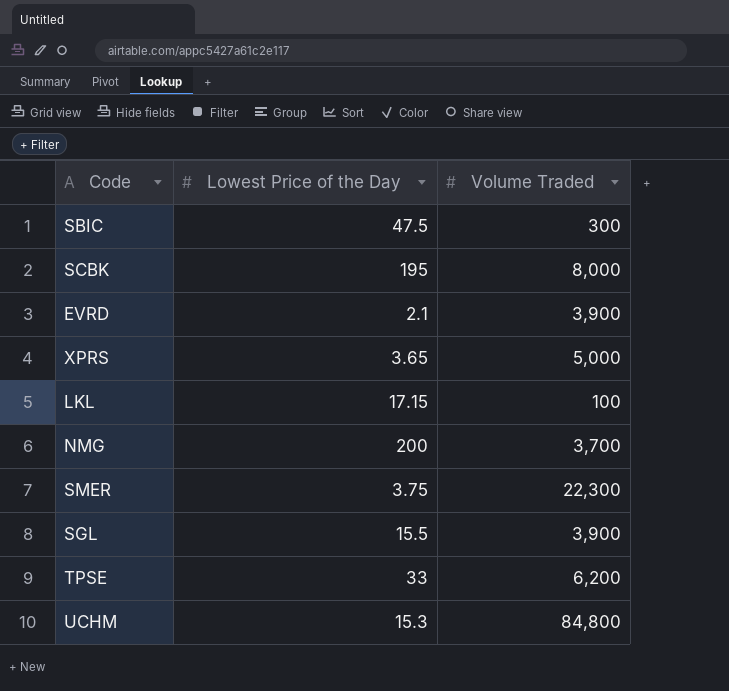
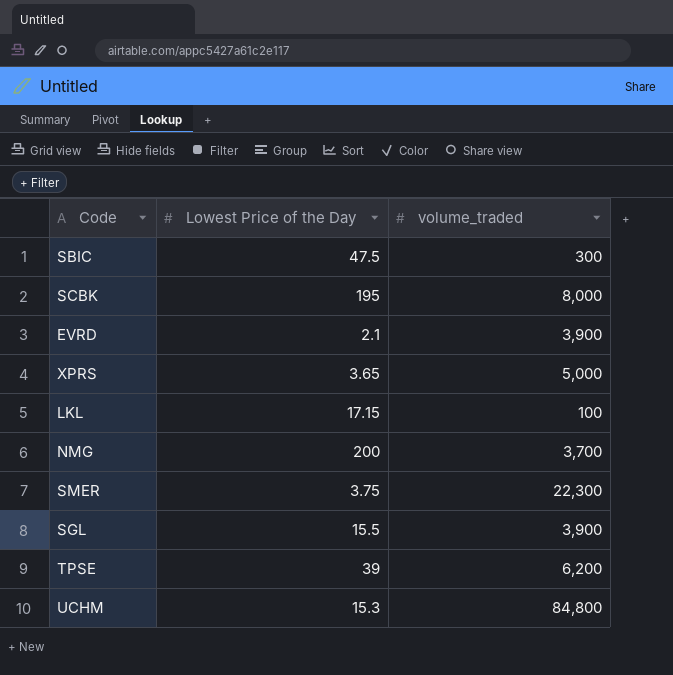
column name: Volume Traded -> volume_traded
TPSE | Lowest Price of the Day: 33 -> 39

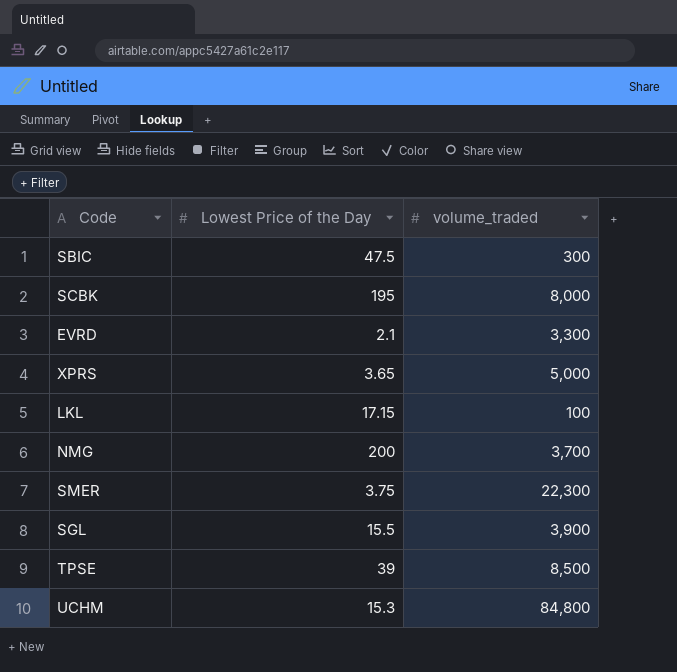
EVRD | volume_traded: 3,900 -> 3,300
TPSE | volume_traded: 6,200 -> 8,500

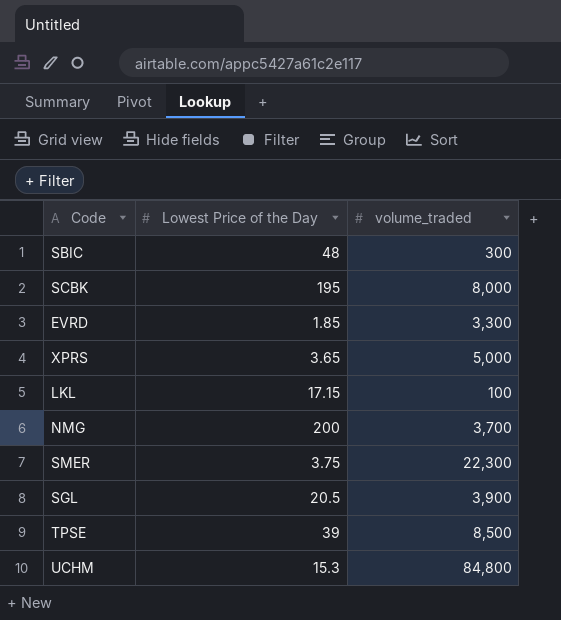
SBIC | Lowest Price of the Day: 47.5 -> 48
EVRD | Lowest Price of the Day: 2.1 -> 1.85
SGL | Lowest Price of the Day: 15.5 -> 20.5

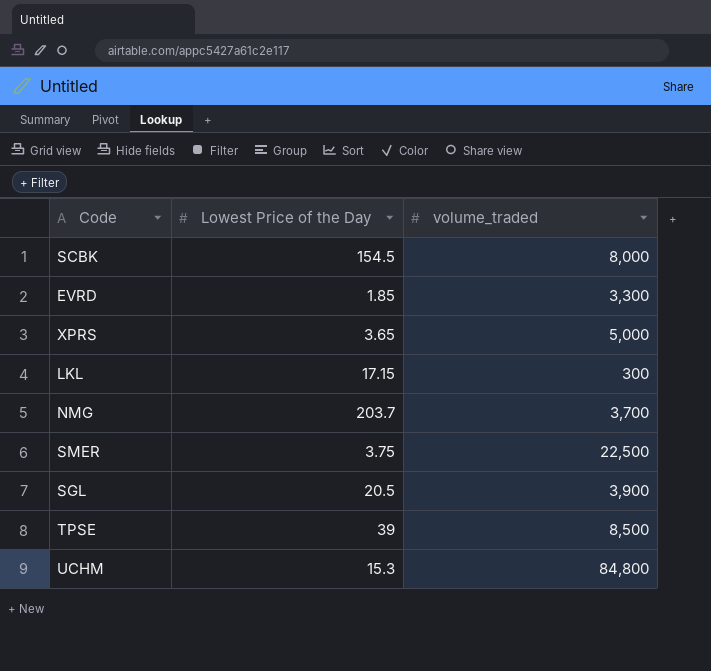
row SBIC: 48 | 300 -> none
SCBK | Lowest Price of the Day: 195 -> 154.5
LKL | volume_traded: 100 -> 300
NMG | Lowest Price of the Day: 200 -> 203.7
SMER | volume_traded: 22,300 -> 22,500

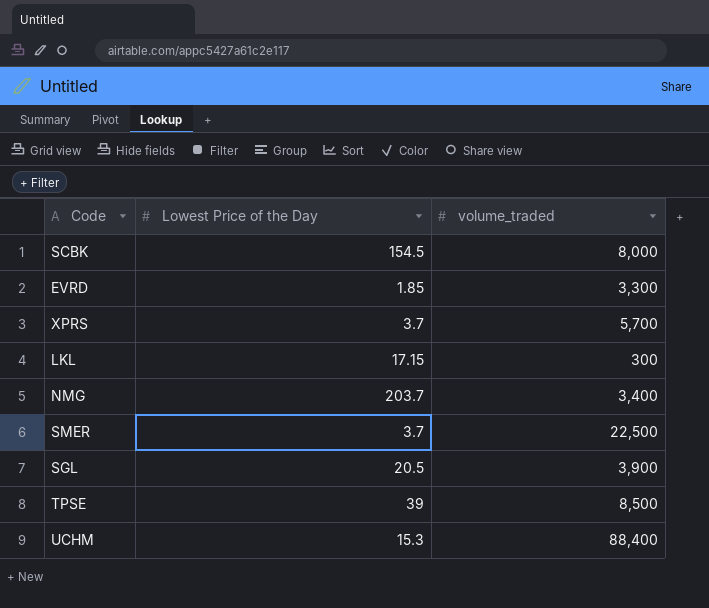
XPRS | Lowest Price of the Day: 3.65 -> 3.7
XPRS | volume_traded: 5,000 -> 5,700
NMG | volume_traded: 3,700 -> 3,400
SMER | Lowest Price of the Day: 3.75 -> 3.7
UCHM | volume_traded: 84,800 -> 88,400

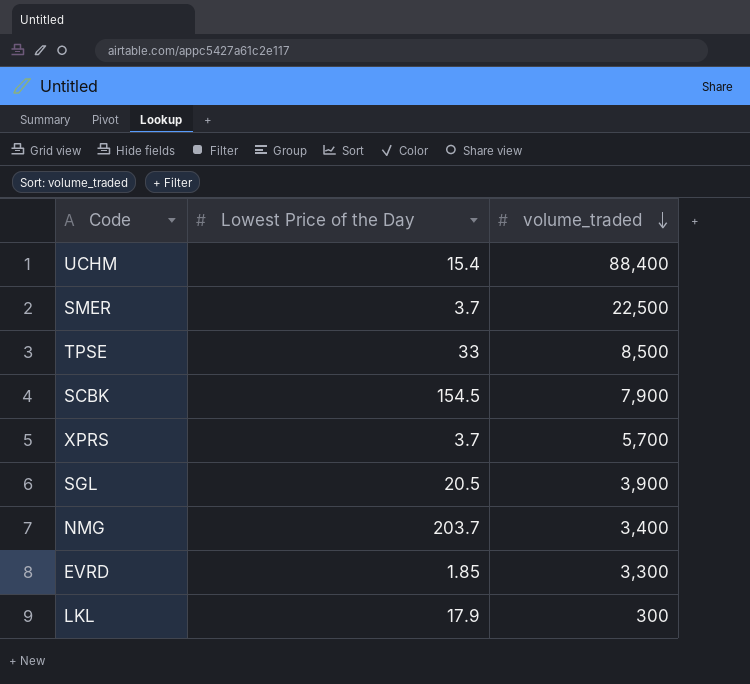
row order: none -> volume_traded descending
UCHM | Lowest Price of the Day: 15.3 -> 15.4
TPSE | Lowest Price of the Day: 39 -> 33
SCBK | volume_traded: 8,000 -> 7,900
LKL | Lowest Price of the Day: 17.15 -> 17.9

